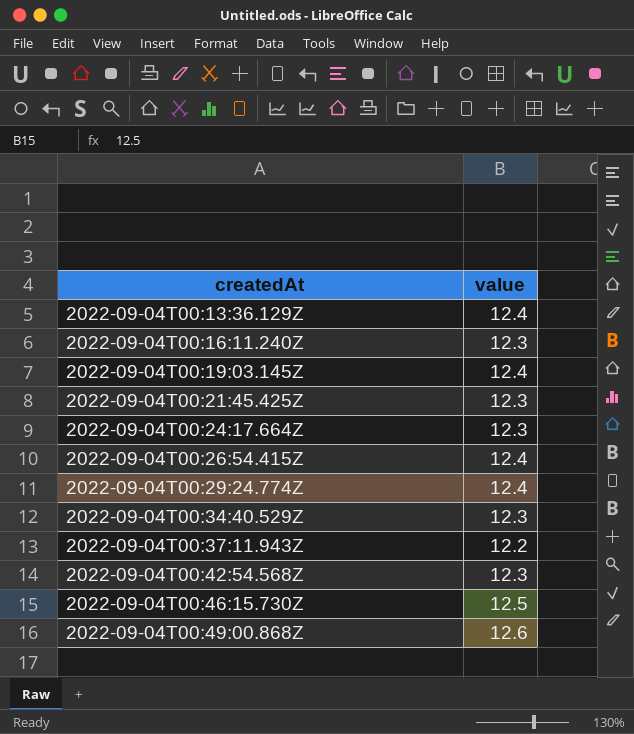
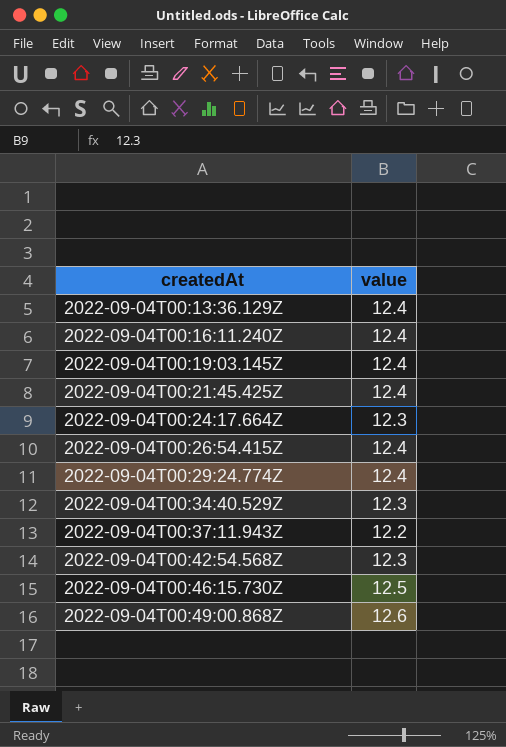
2022-09-04T00:16:11.240Z | value: 12.3 -> 12.4
2022-09-04T00:21:45.425Z | value: 12.3 -> 12.4

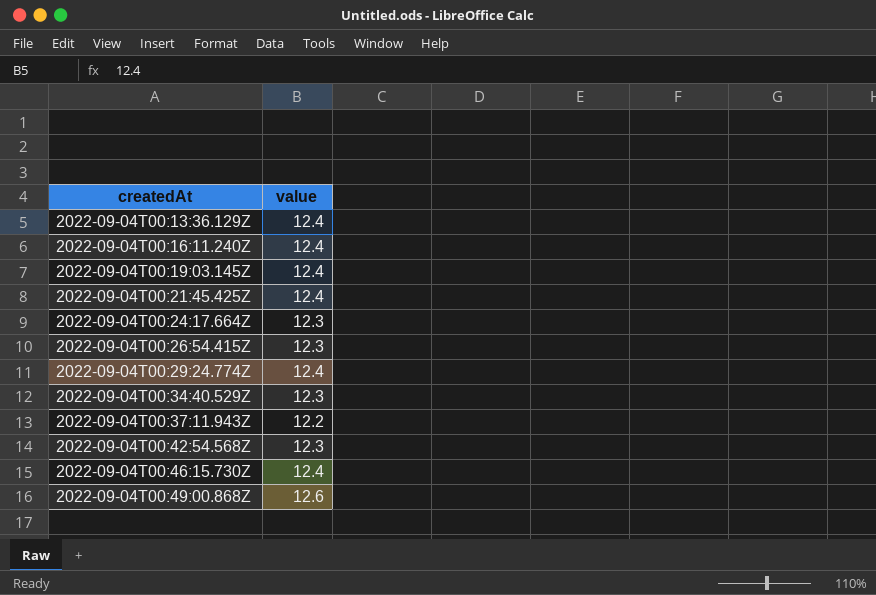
2022-09-04T00:26:54.415Z | value: 12.4 -> 12.3
2022-09-04T00:46:15.730Z | value: 12.5 -> 12.4

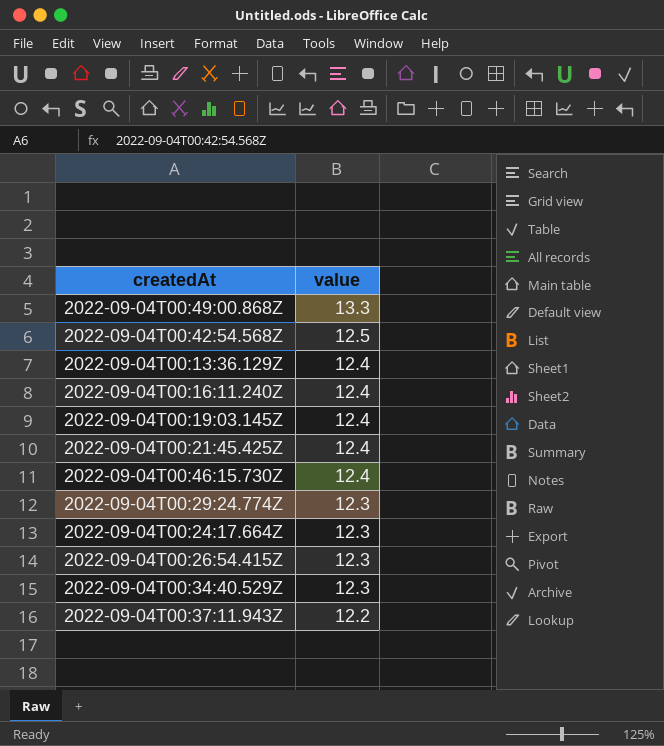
row order: createdAt ascending -> value descending
2022-09-04T00:49:00.868Z | value: 12.6 -> 13.3
2022-09-04T00:42:54.568Z | value: 12.3 -> 12.5
2022-09-04T00:29:24.774Z | value: 12.4 -> 12.3

